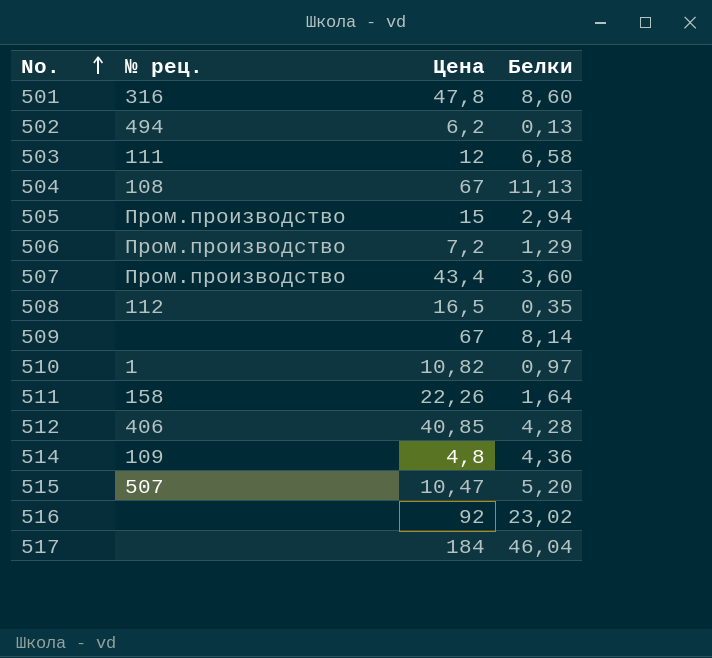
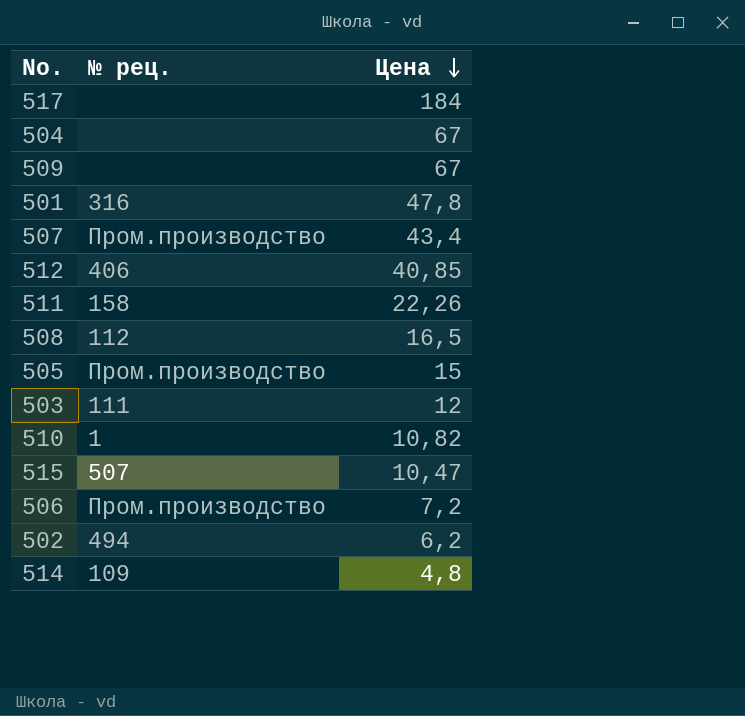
row order: No. ascending -> Цена descending
column Белки | position: 4 -> none
row 516: none | 92 | 23,02 -> none
504 | № рец.: 108 -> none

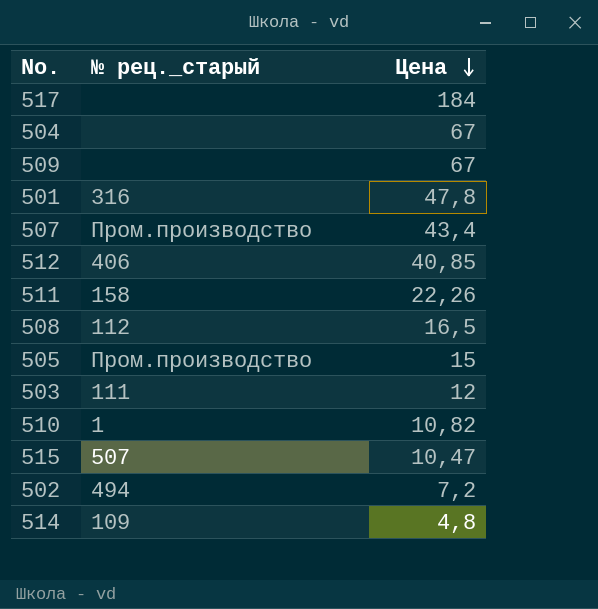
column name: № рец. -> № рец._старый
row 506: Пром.производство | 7,2 -> none
502 | Цена: 6,2 -> 7,2

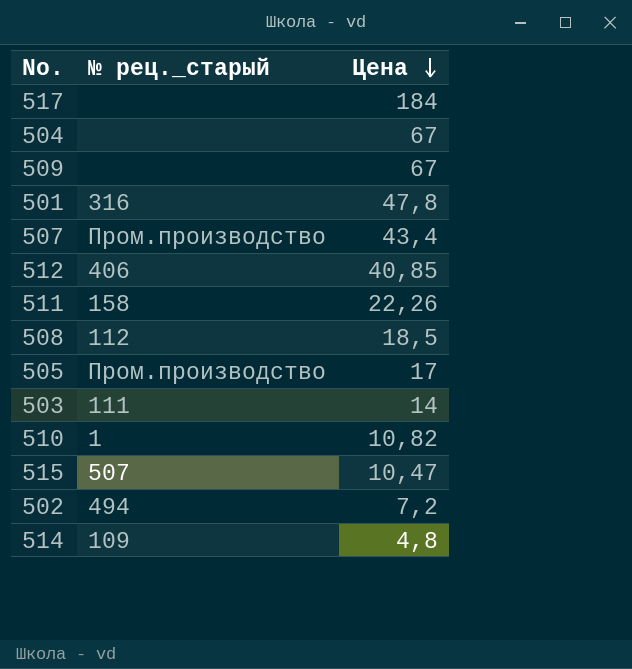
508 | Цена: 16,5 -> 18,5
505 | Цена: 15 -> 17
503 | Цена: 12 -> 14

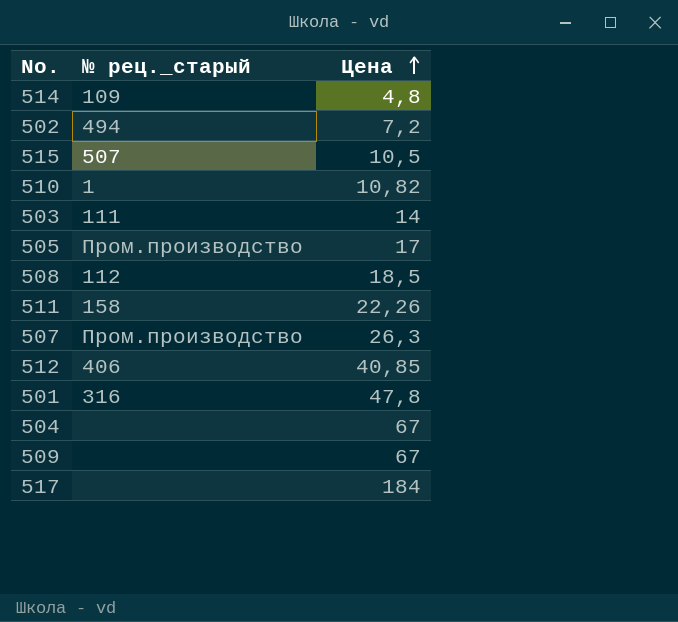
row order: Цена descending -> Цена ascending
515 | Цена: 10,47 -> 10,5
507 | Цена: 43,4 -> 26,3

